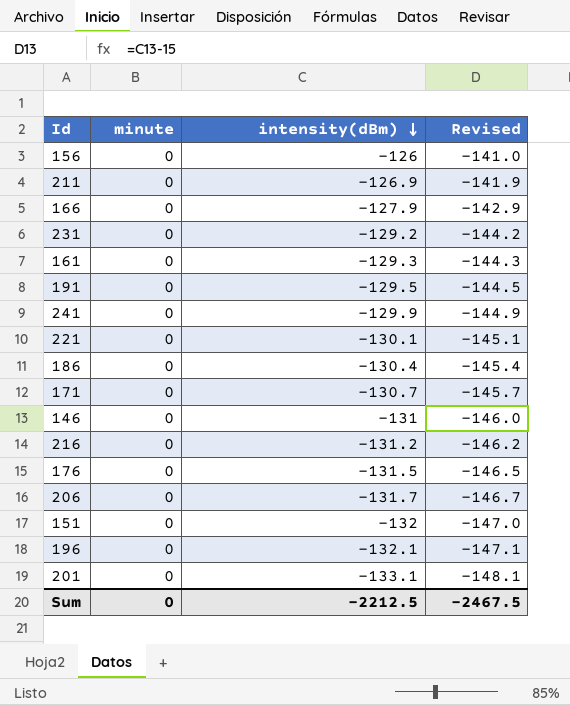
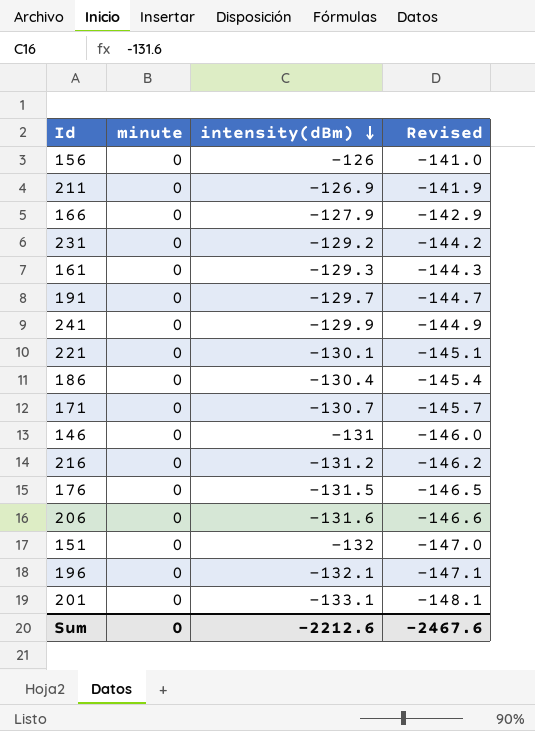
191 | intensity(dBm): -129.5 -> -129.7
191 | Revised: -144.5 -> -144.7
206 | intensity(dBm): -131.7 -> -131.6
206 | Revised: -146.7 -> -146.6
Sum | intensity(dBm): -2212.5 -> -2212.6
Sum | Revised: -2467.5 -> -2467.6

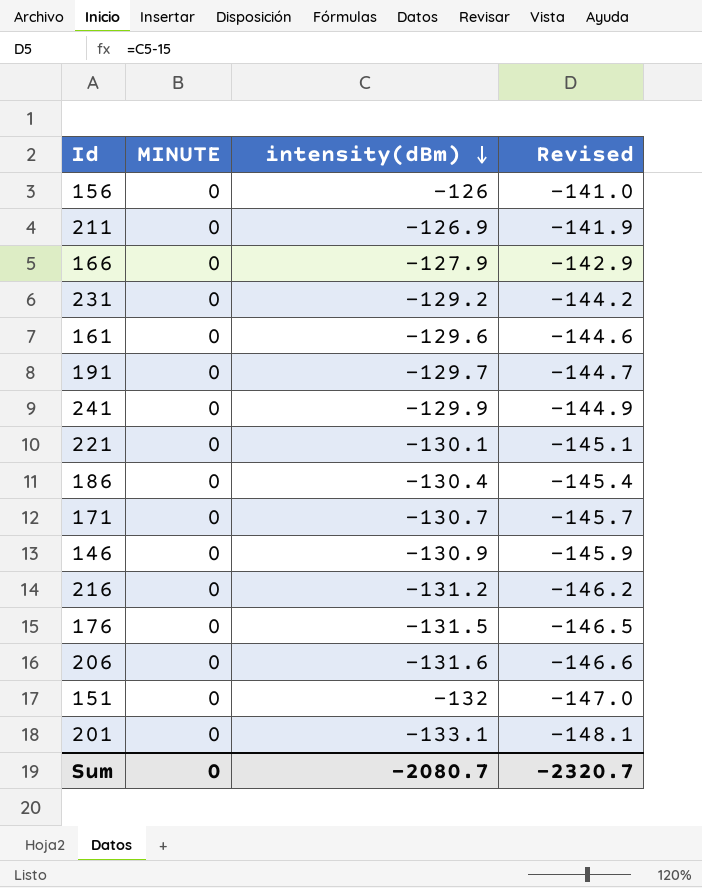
column name: minute -> MINUTE
row 196: 0 | -132.1 | -147.1 -> none
161 | intensity(dBm): -129.3 -> -129.6
161 | Revised: -144.3 -> -144.6
146 | intensity(dBm): -131 -> -130.9
146 | Revised: -146.0 -> -145.9
Sum | intensity(dBm): -2212.6 -> -2080.7
Sum | Revised: -2467.6 -> -2320.7

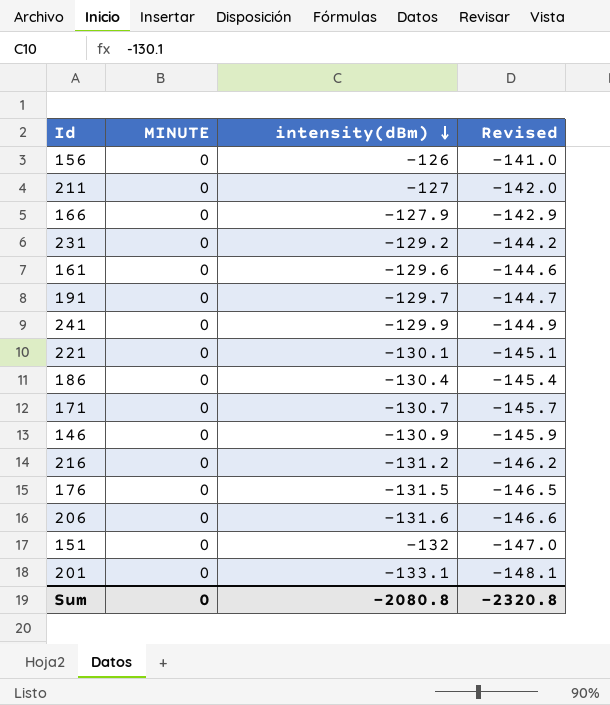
211 | intensity(dBm): -126.9 -> -127
211 | Revised: -141.9 -> -142.0
Sum | intensity(dBm): -2080.7 -> -2080.8
Sum | Revised: -2320.7 -> -2320.8

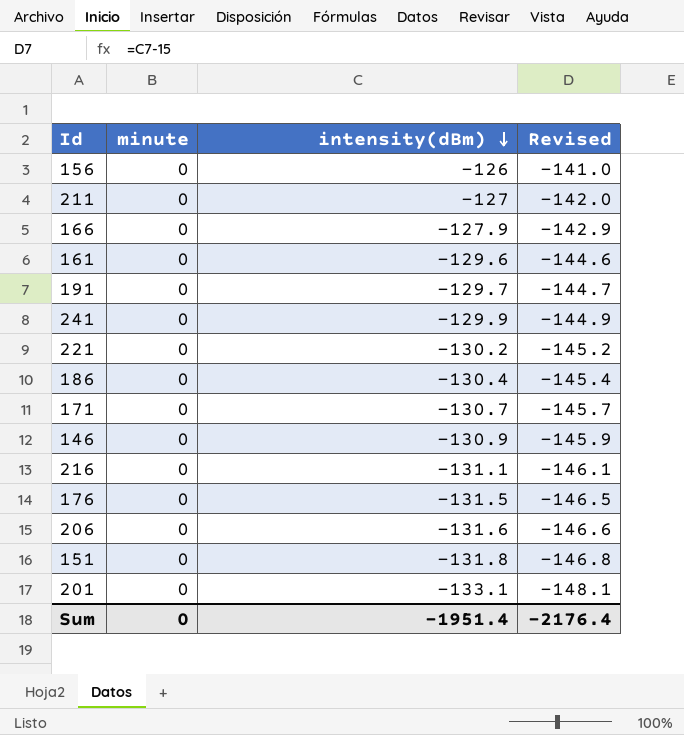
column name: MINUTE -> minute
row 231: 0 | -129.2 | -144.2 -> none
221 | intensity(dBm): -130.1 -> -130.2
221 | Revised: -145.1 -> -145.2
216 | intensity(dBm): -131.2 -> -131.1
216 | Revised: -146.2 -> -146.1
151 | intensity(dBm): -132 -> -131.8
151 | Revised: -147.0 -> -146.8
Sum | intensity(dBm): -2080.8 -> -1951.4
Sum | Revised: -2320.8 -> -2176.4

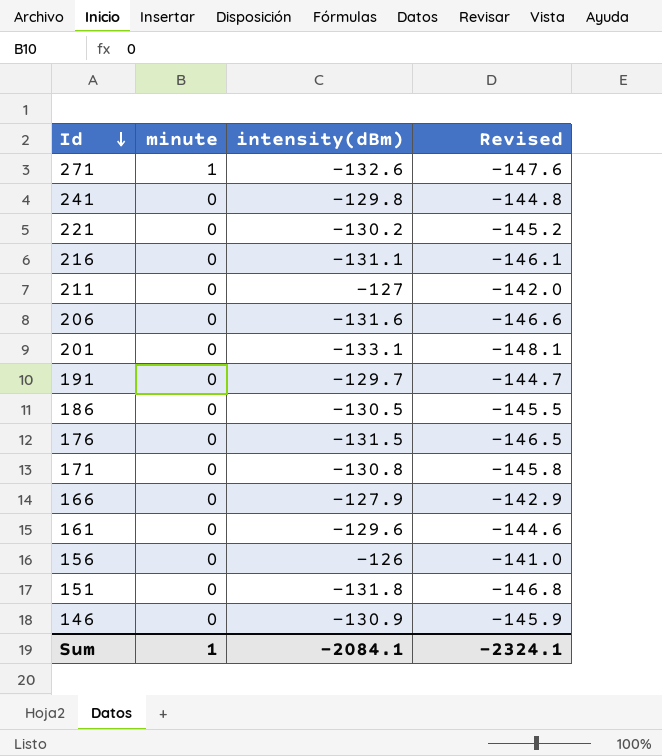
row order: intensity(dBm) descending -> Id descending
row 271: none -> 1 | -132.6 | -147.6
241 | intensity(dBm): -129.9 -> -129.8
241 | Revised: -144.9 -> -144.8
186 | intensity(dBm): -130.4 -> -130.5
186 | Revised: -145.4 -> -145.5
171 | intensity(dBm): -130.7 -> -130.8
171 | Revised: -145.7 -> -145.8
Sum | minute: 0 -> 1
Sum | intensity(dBm): -1951.4 -> -2084.1
Sum | Revised: -2176.4 -> -2324.1

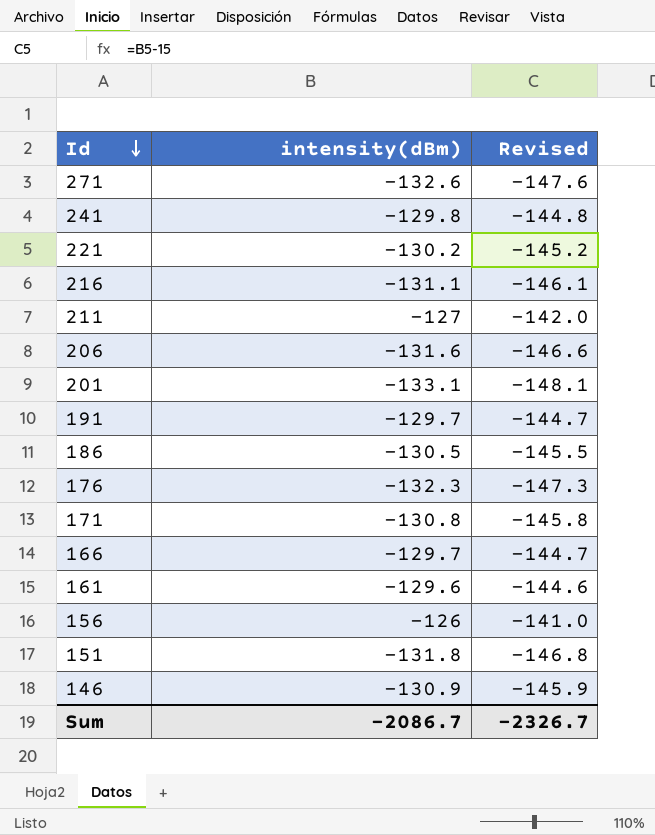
column minute | position: 2 -> none
176 | intensity(dBm): -131.5 -> -132.3
176 | Revised: -146.5 -> -147.3
166 | intensity(dBm): -127.9 -> -129.7
166 | Revised: -142.9 -> -144.7
Sum | intensity(dBm): -2084.1 -> -2086.7
Sum | Revised: -2324.1 -> -2326.7

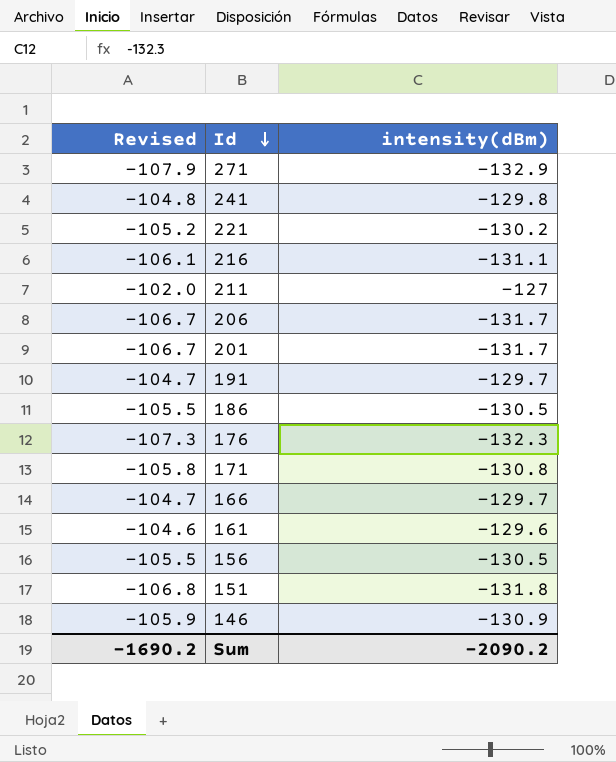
column Revised | formula: [intensity(dBm)] - 15 -> [intensity(dBm)] + 25
column Revised | position: 3 -> 1
271 | intensity(dBm): -132.6 -> -132.9
206 | intensity(dBm): -131.6 -> -131.7
201 | intensity(dBm): -133.1 -> -131.7
156 | intensity(dBm): -126 -> -130.5
Sum | Revised: -2326.7 -> -1690.2
Sum | intensity(dBm): -2086.7 -> -2090.2

